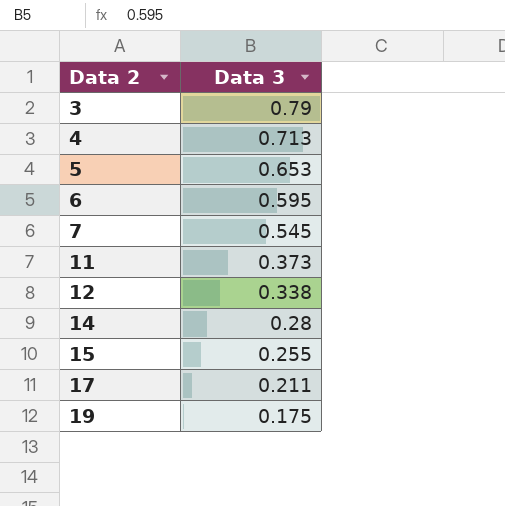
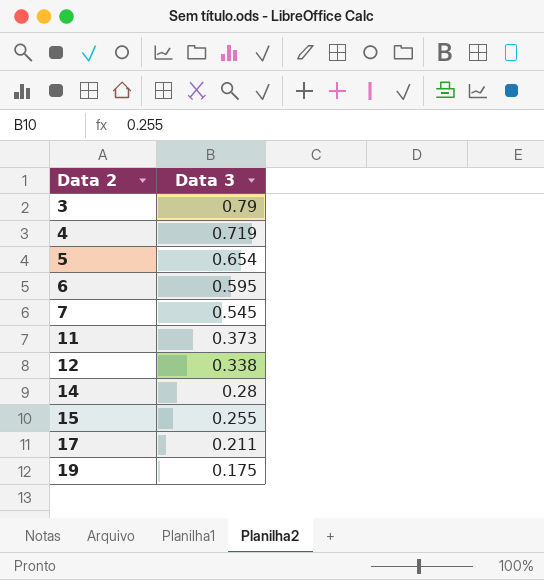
4 | Data 3: 0.713 -> 0.719
5 | Data 3: 0.653 -> 0.654

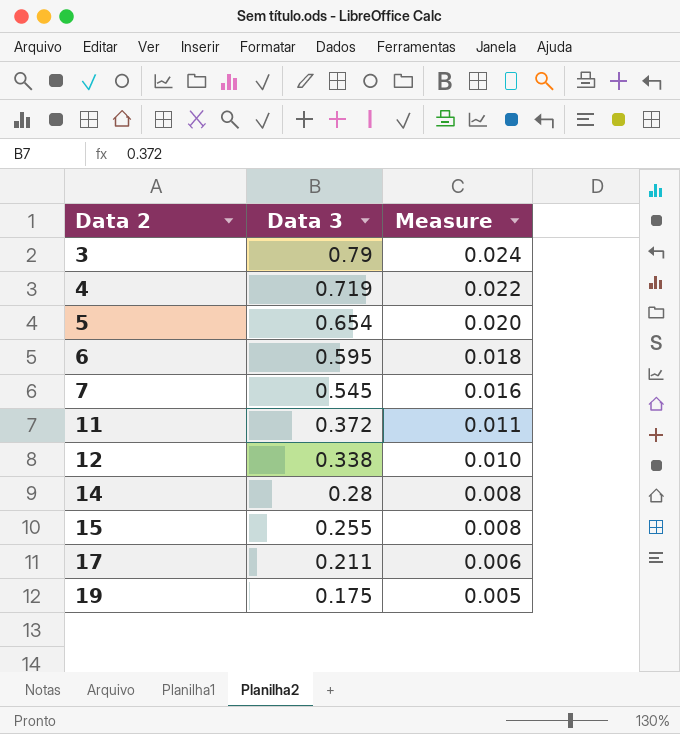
column Measure | formula: none -> [Data 3] * 0.03
11 | Data 3: 0.373 -> 0.372

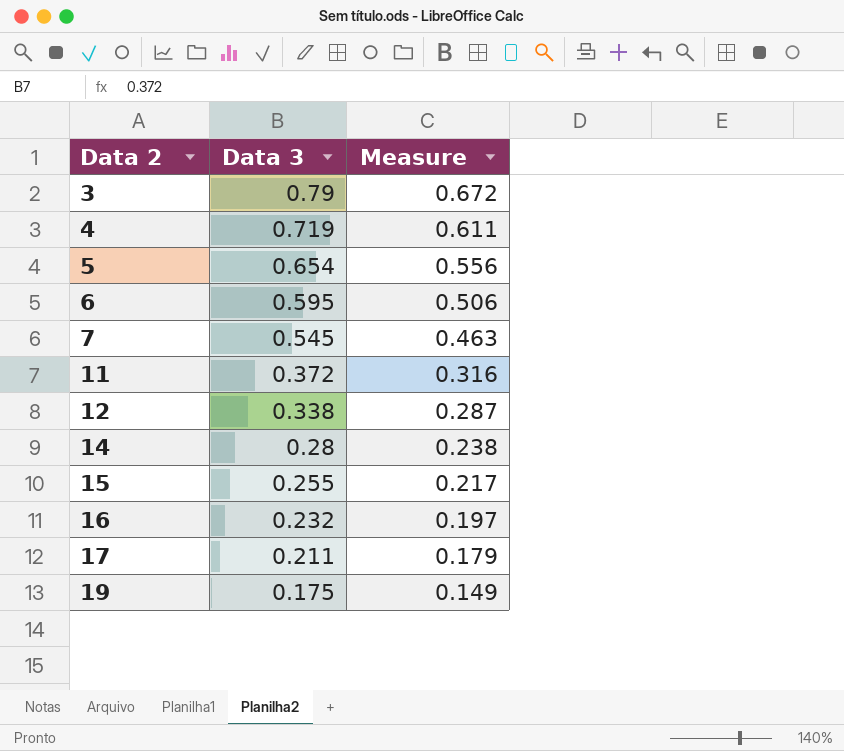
column Measure | formula: [Data 3] * 0.03 -> [Data 3] * 0.85
row 16: none -> 0.232 | 0.197

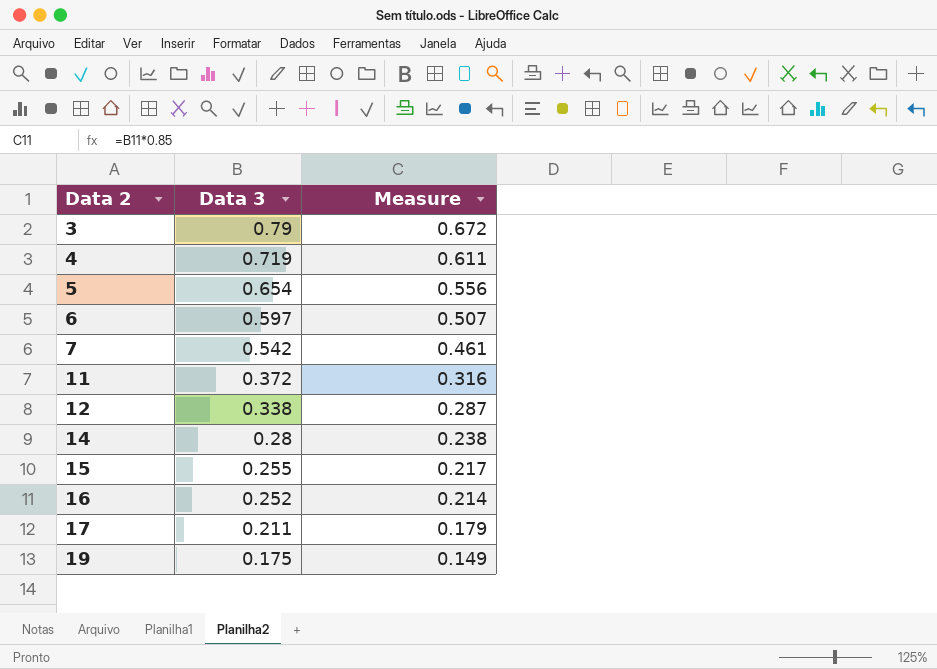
6 | Data 3: 0.595 -> 0.597
6 | Measure: 0.506 -> 0.507
7 | Data 3: 0.545 -> 0.542
7 | Measure: 0.463 -> 0.461
16 | Data 3: 0.232 -> 0.252
16 | Measure: 0.197 -> 0.214

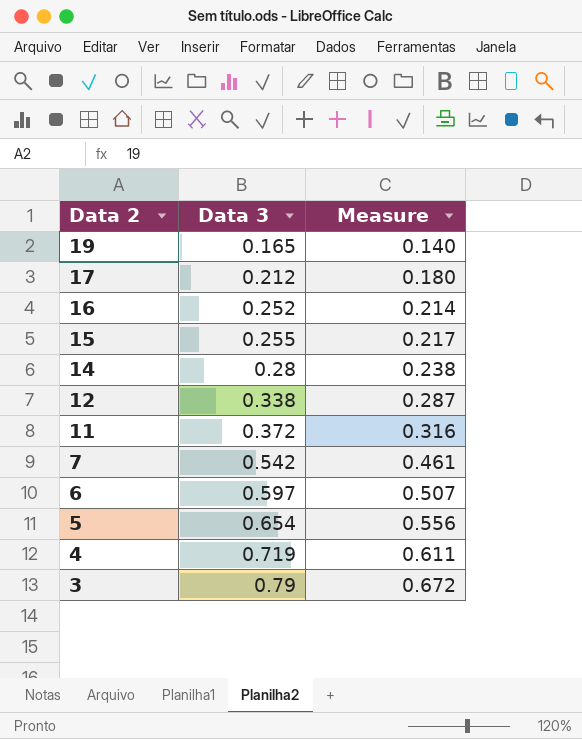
row order: Data 2 ascending -> Data 2 descending
19 | Data 3: 0.175 -> 0.165
19 | Measure: 0.149 -> 0.140
17 | Data 3: 0.211 -> 0.212
17 | Measure: 0.179 -> 0.180

